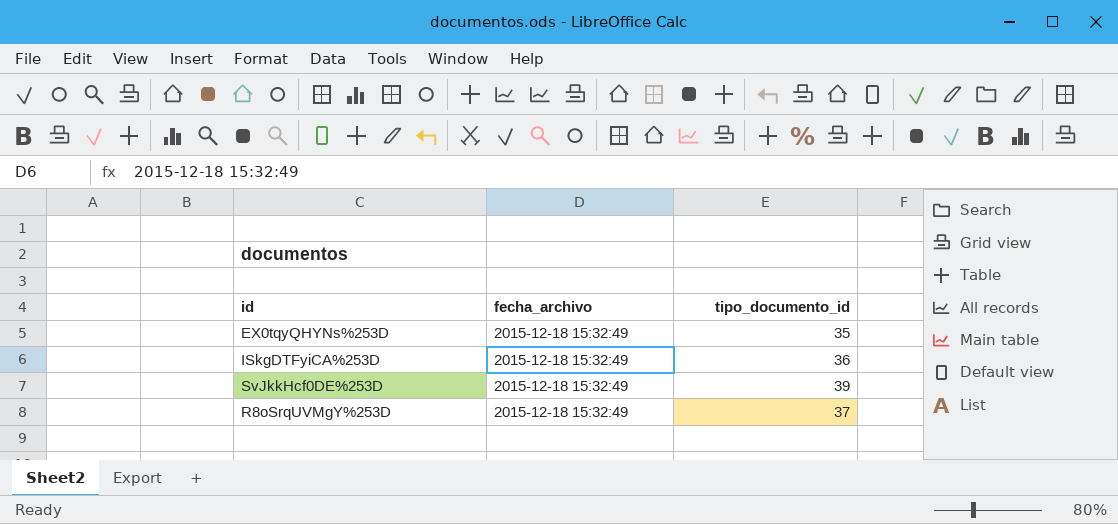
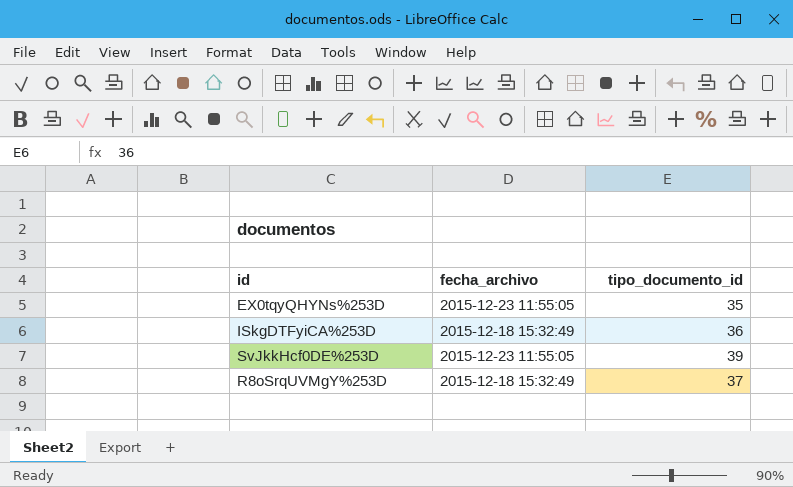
EX0tqyQHYNs%253D | fecha_archivo: 2015-12-18 15:32:49 -> 2015-12-23 11:55:05
SvJkkHcf0DE%253D | fecha_archivo: 2015-12-18 15:32:49 -> 2015-12-23 11:55:05

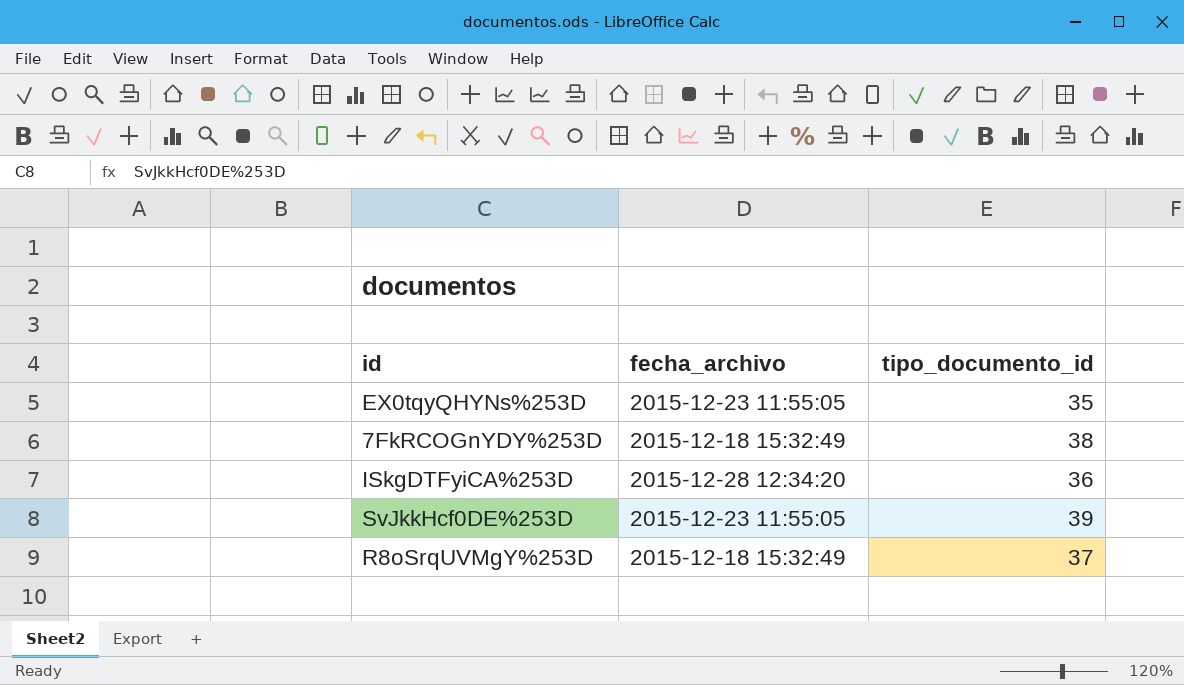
row 7FkRCOGnYDY%253D: none -> 2015-12-18 15:32:49 | 38
ISkgDTFyiCA%253D | fecha_archivo: 2015-12-18 15:32:49 -> 2015-12-28 12:34:20

